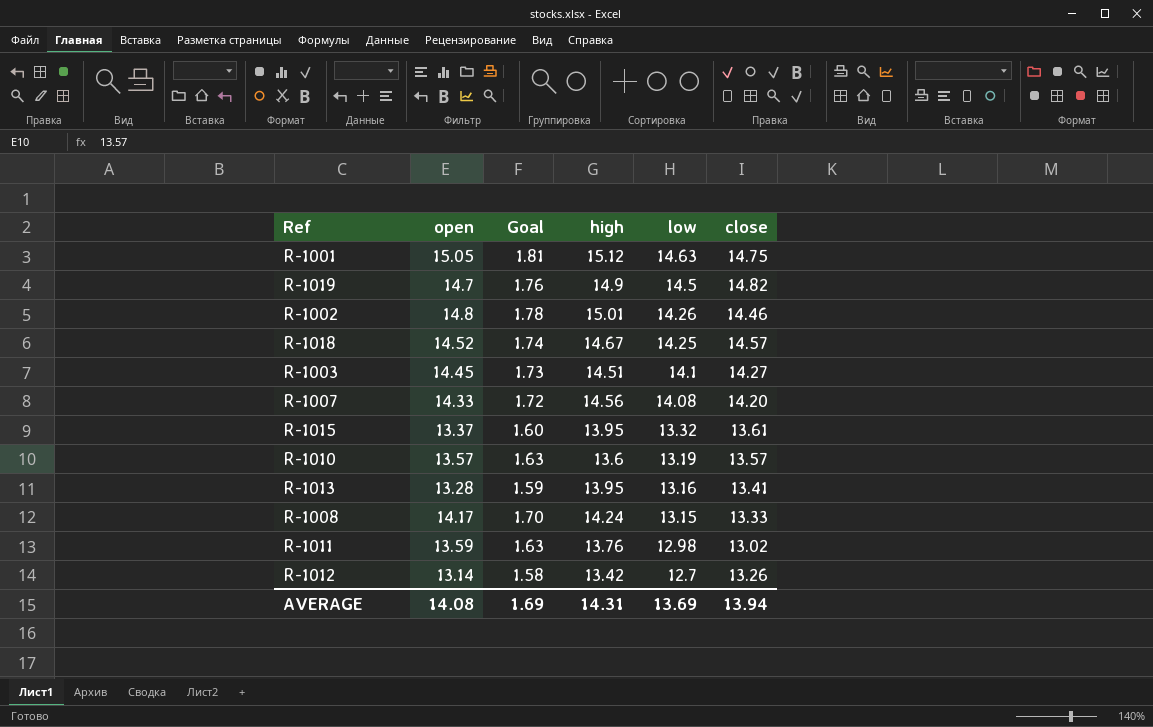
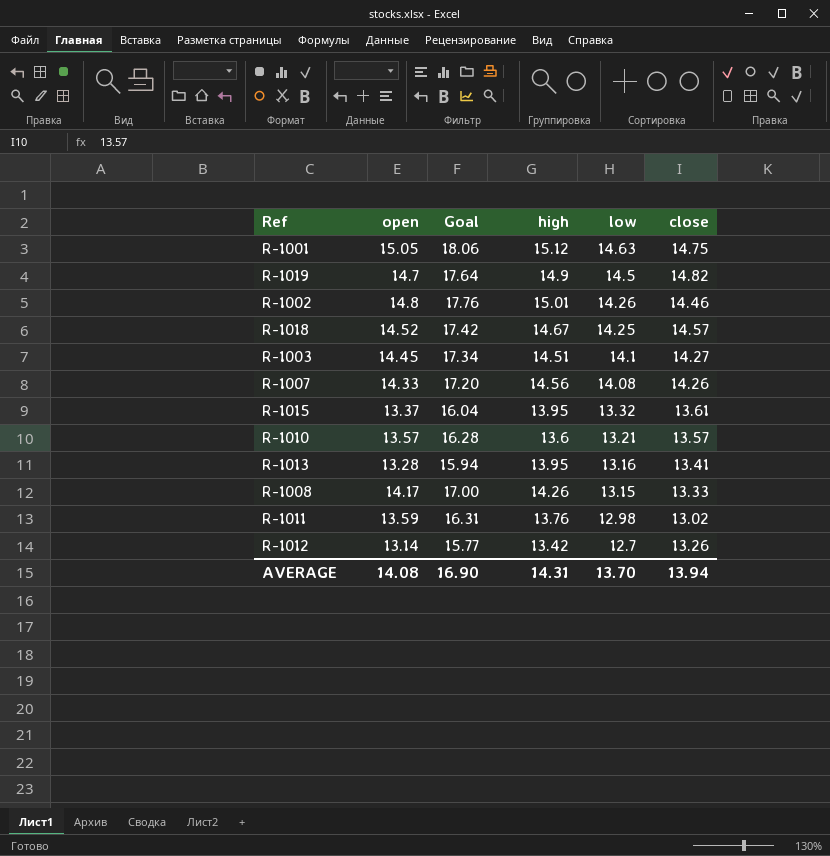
column Goal | formula: [open] * 0.12 -> [open] * 1.2
R-1007 | close: 14.20 -> 14.26
R-1010 | low: 13.19 -> 13.21
R-1008 | high: 14.24 -> 14.26
AVERAGE | Goal: 1.69 -> 16.90
AVERAGE | low: 13.69 -> 13.70

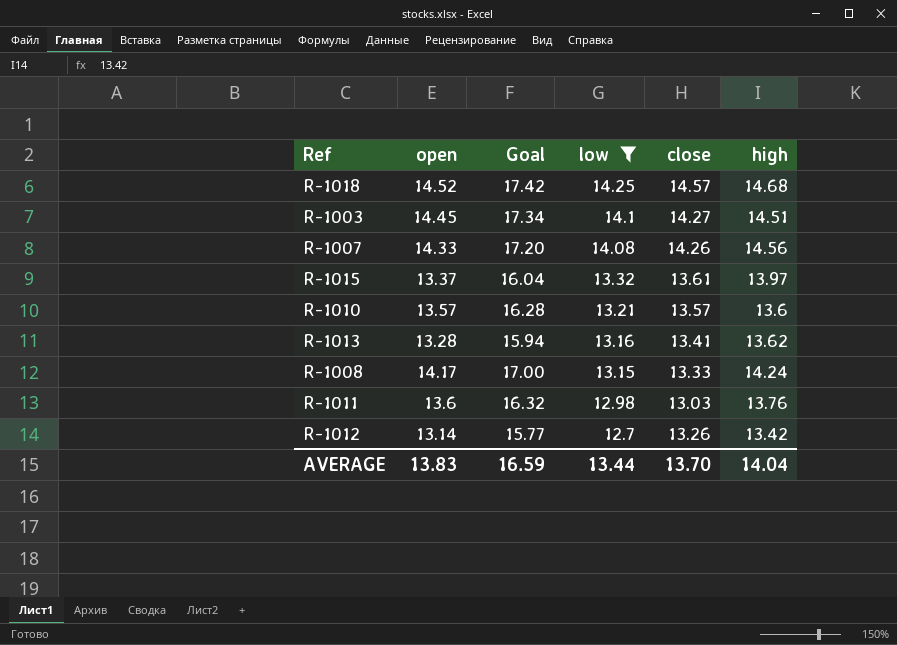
filter: none -> low <= 14.25
column high | position: 4 -> 6
R-1018 | high: 14.67 -> 14.68
R-1015 | high: 13.95 -> 13.97
R-1013 | high: 13.95 -> 13.62
R-1008 | high: 14.26 -> 14.24
R-1011 | open: 13.59 -> 13.6
R-1011 | Goal: 16.31 -> 16.32
R-1011 | close: 13.02 -> 13.03
AVERAGE | open: 14.08 -> 13.83
AVERAGE | Goal: 16.90 -> 16.59
AVERAGE | low: 13.70 -> 13.44
AVERAGE | close: 13.94 -> 13.70
AVERAGE | high: 14.31 -> 14.04

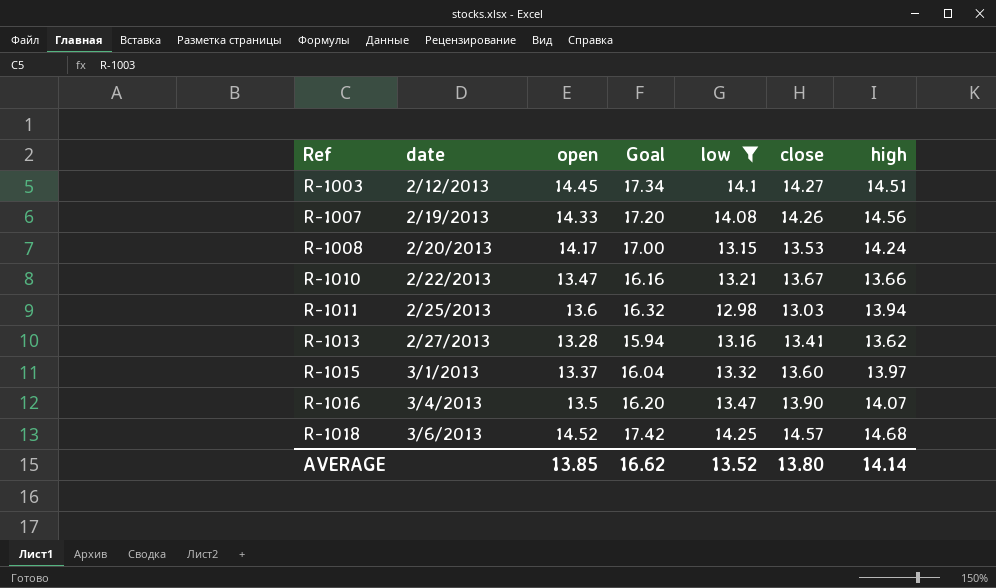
row order: low descending -> Ref ascending
column date | position: none -> 2
row R-1012: 13.14 | 15.77 | 12.7 | 13.26 | 13.42 -> none
R-1008 | close: 13.33 -> 13.53
R-1010 | open: 13.57 -> 13.47
R-1010 | Goal: 16.28 -> 16.16
R-1010 | close: 13.57 -> 13.67
R-1010 | high: 13.6 -> 13.66
R-1011 | high: 13.76 -> 13.94
R-1015 | close: 13.61 -> 13.60
row R-1016: none -> 3/4/2013 | 13.5 | 16.20 | 13.47 | 13.90 | 14.07
AVERAGE | open: 13.83 -> 13.85
AVERAGE | Goal: 16.59 -> 16.62
AVERAGE | low: 13.44 -> 13.52
AVERAGE | close: 13.70 -> 13.80
AVERAGE | high: 14.04 -> 14.14

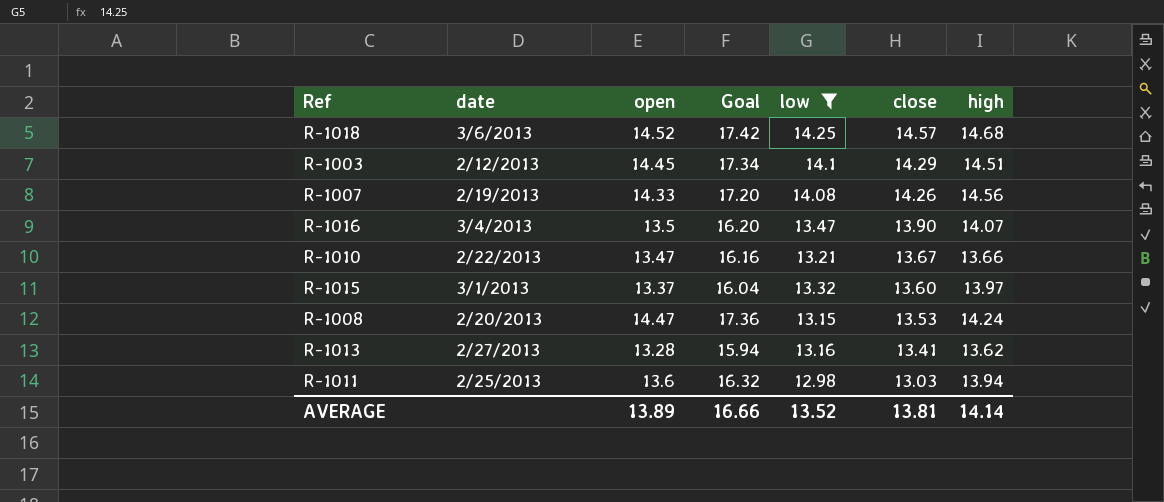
row order: Ref ascending -> close descending
R-1003 | close: 14.27 -> 14.29
R-1008 | open: 14.17 -> 14.47
R-1008 | Goal: 17.00 -> 17.36
AVERAGE | open: 13.85 -> 13.89
AVERAGE | Goal: 16.62 -> 16.66
AVERAGE | close: 13.80 -> 13.81

